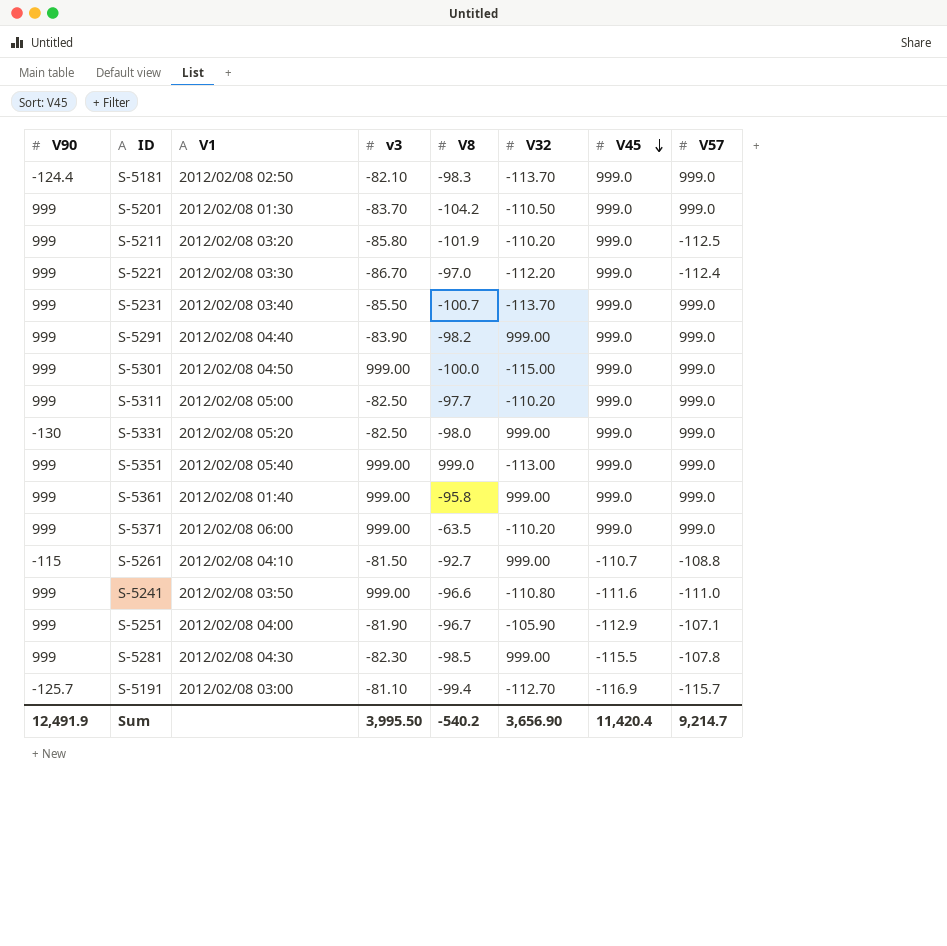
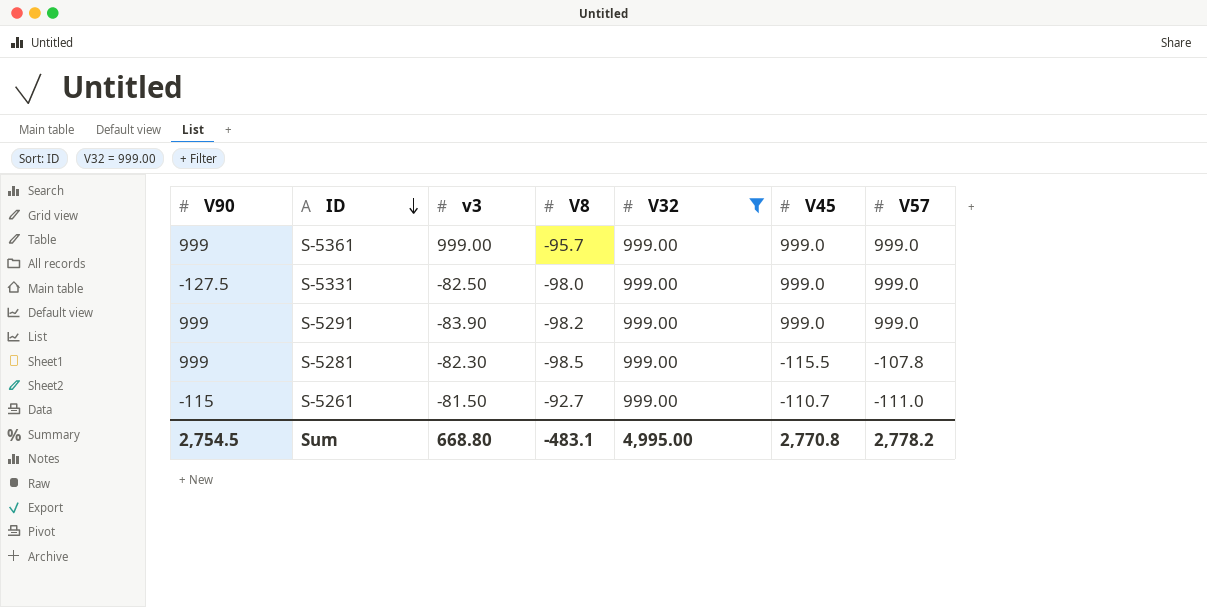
filter: none -> V32 = 999.00
row order: V45 descending -> ID descending
column V1 | position: 3 -> none
S-5361 | V8: -95.8 -> -95.7
S-5331 | V90: -130 -> -127.5
S-5261 | V57: -108.8 -> -111.0
Sum | V90: 12,491.9 -> 2,754.5
Sum | v3: 3,995.50 -> 668.80
Sum | V8: -540.2 -> -483.1
Sum | V32: 3,656.90 -> 4,995.00
Sum | V45: 11,420.4 -> 2,770.8
Sum | V57: 9,214.7 -> 2,778.2

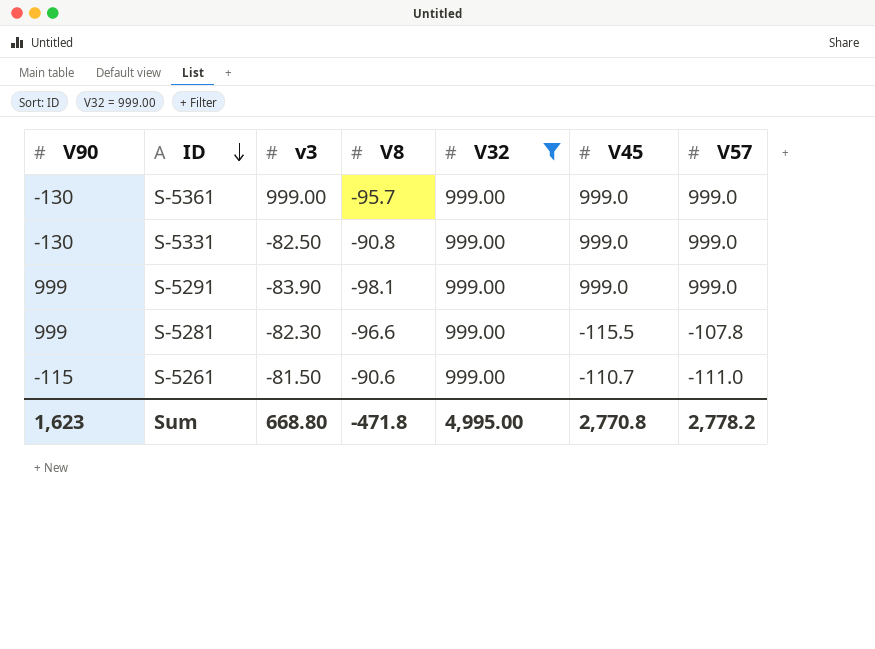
S-5361 | V90: 999 -> -130
S-5331 | V90: -127.5 -> -130
S-5331 | V8: -98.0 -> -90.8
S-5291 | V8: -98.2 -> -98.1
S-5281 | V8: -98.5 -> -96.6
S-5261 | V8: -92.7 -> -90.6
Sum | V90: 2,754.5 -> 1,623
Sum | V8: -483.1 -> -471.8

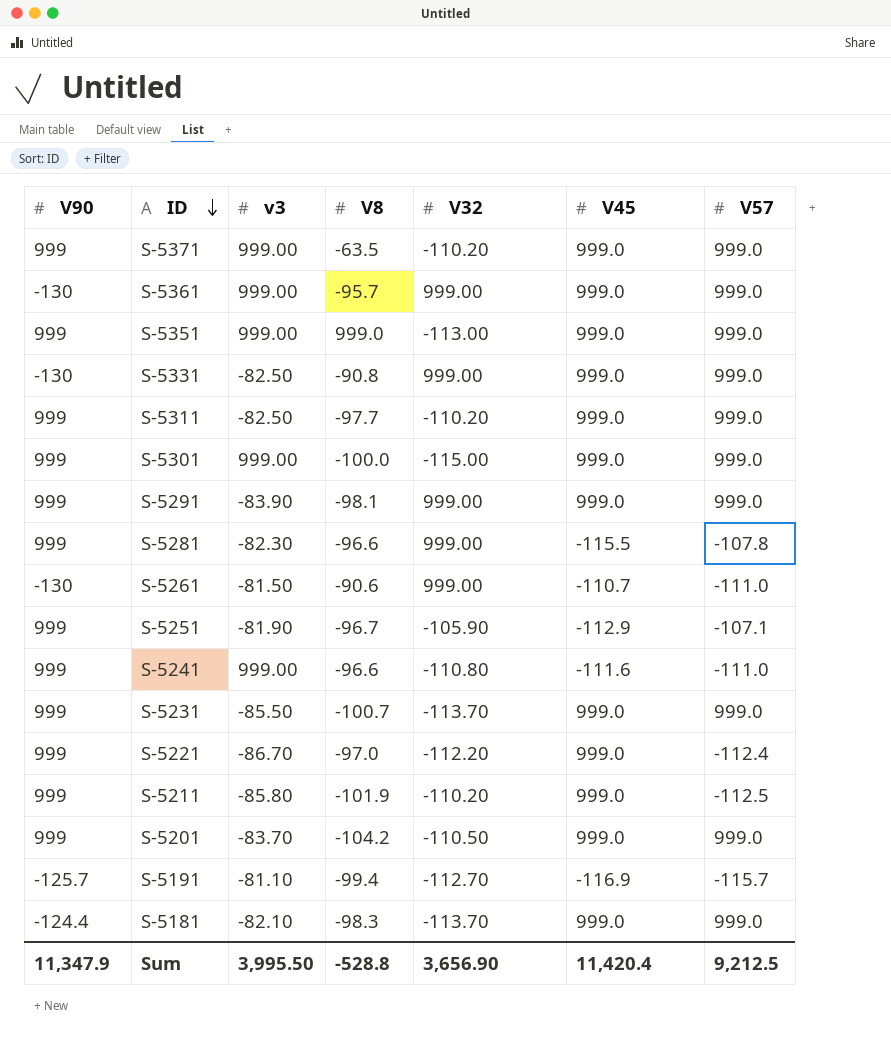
filter: V32 = 999.00 -> none
S-5261 | V90: -115 -> -130
Sum | V90: 1,623 -> 11,347.9
Sum | v3: 668.80 -> 3,995.50
Sum | V8: -471.8 -> -528.8
Sum | V32: 4,995.00 -> 3,656.90
Sum | V45: 2,770.8 -> 11,420.4
Sum | V57: 2,778.2 -> 9,212.5

